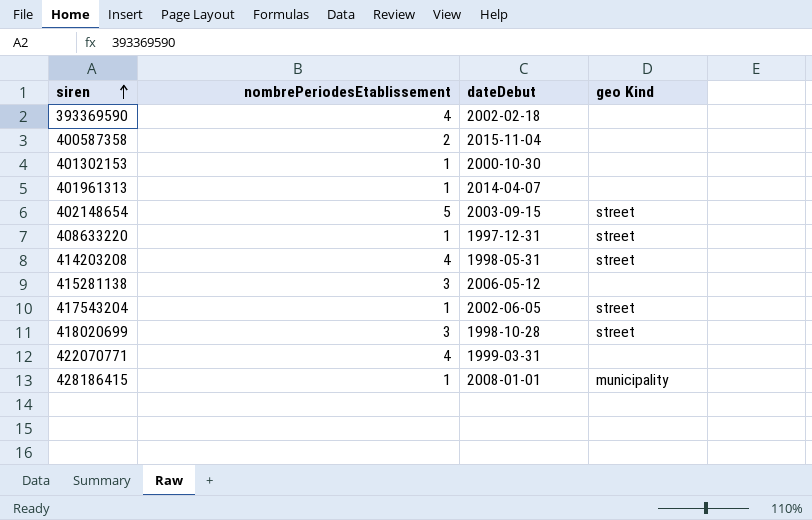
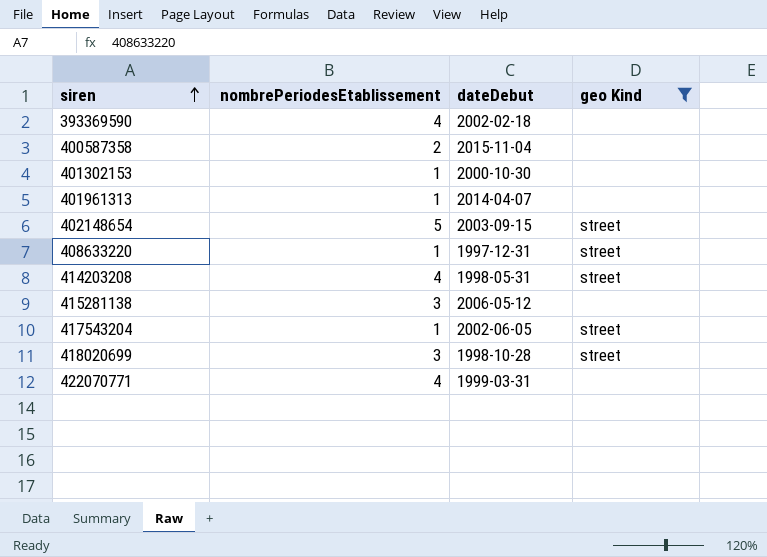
filter: none -> geo Kind != municipality

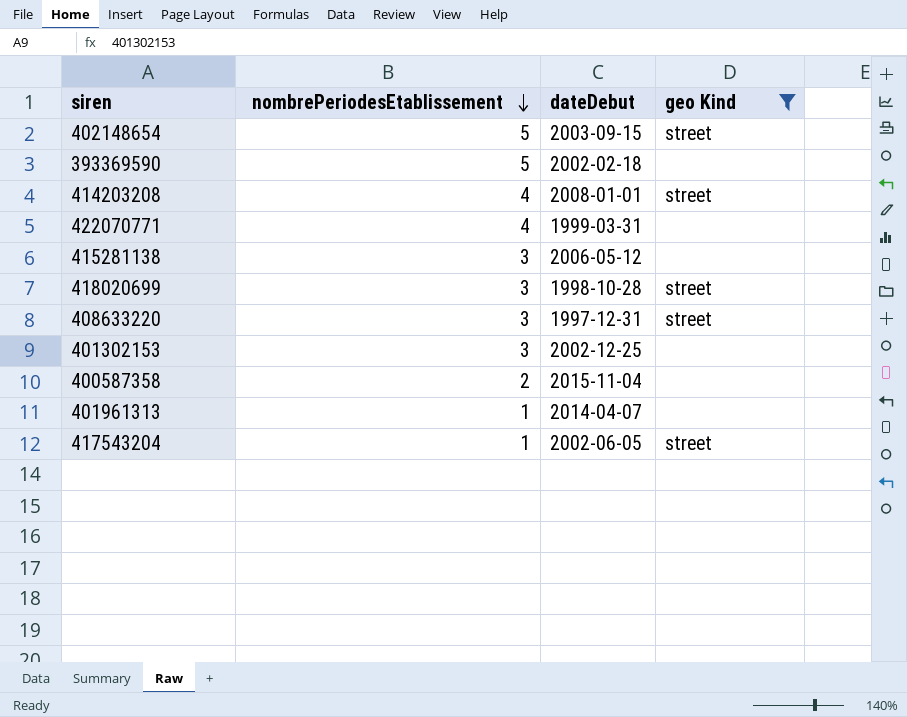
row order: siren ascending -> nombrePeriodesEtablissement descending
393369590 | nombrePeriodesEtablissement: 4 -> 5
414203208 | dateDebut: 1998-05-31 -> 2008-01-01
408633220 | nombrePeriodesEtablissement: 1 -> 3
401302153 | nombrePeriodesEtablissement: 1 -> 3
401302153 | dateDebut: 2000-10-30 -> 2002-12-25

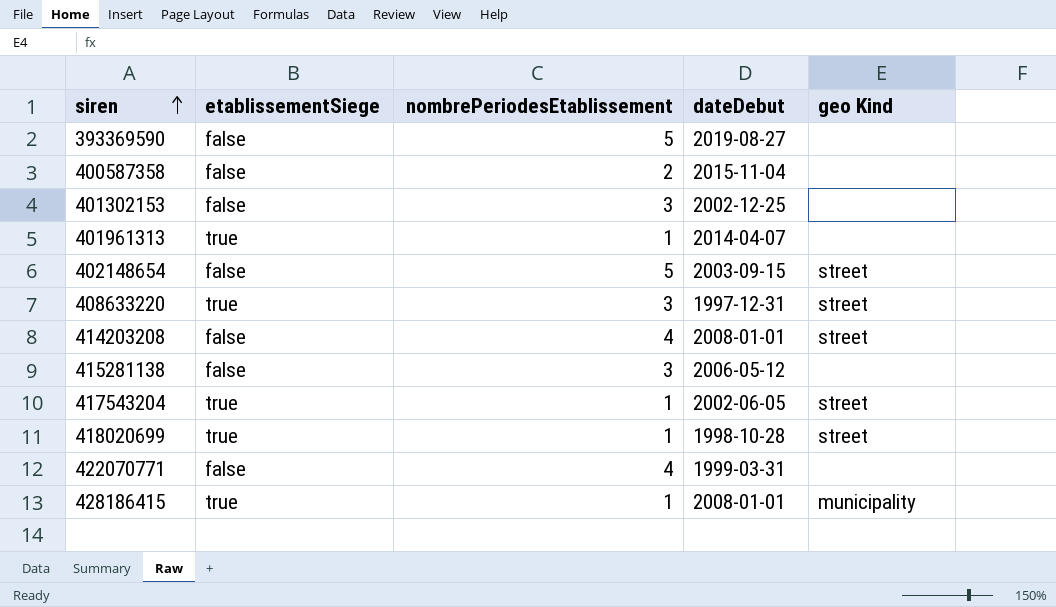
filter: geo Kind != municipality -> none
row order: nombrePeriodesEtablissement descending -> siren ascending
column etablissementSiege | position: none -> 2
393369590 | dateDebut: 2002-02-18 -> 2019-08-27
418020699 | nombrePeriodesEtablissement: 3 -> 1

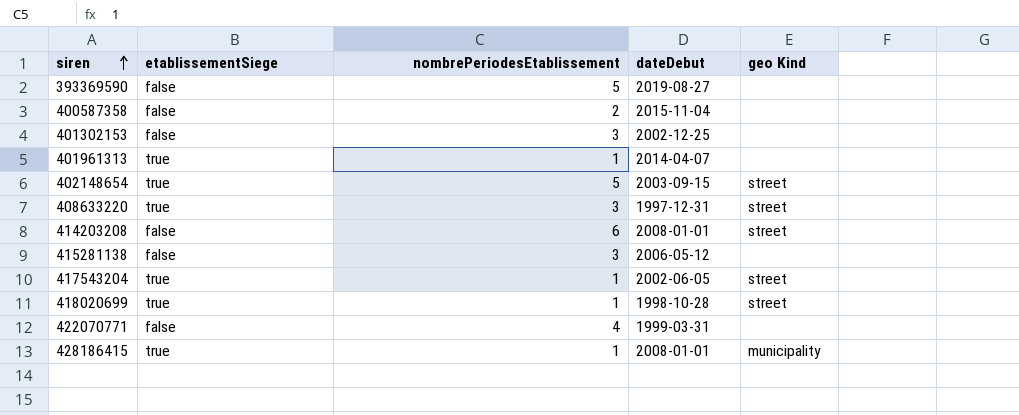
402148654 | etablissementSiege: false -> true
414203208 | nombrePeriodesEtablissement: 4 -> 6

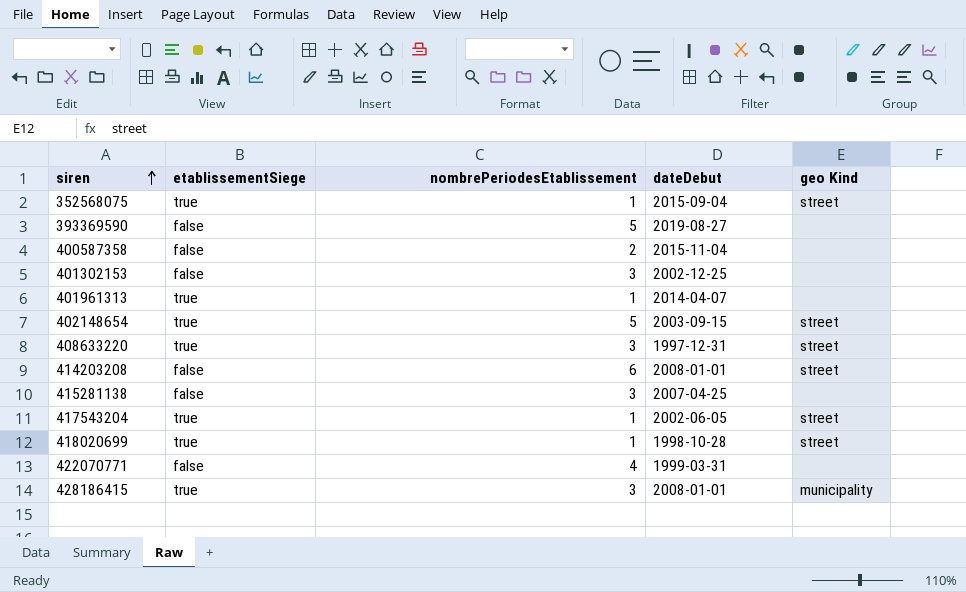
row 352568075: none -> true | 1 | 2015-09-04 | street
415281138 | dateDebut: 2006-05-12 -> 2007-04-25
428186415 | nombrePeriodesEtablissement: 1 -> 3

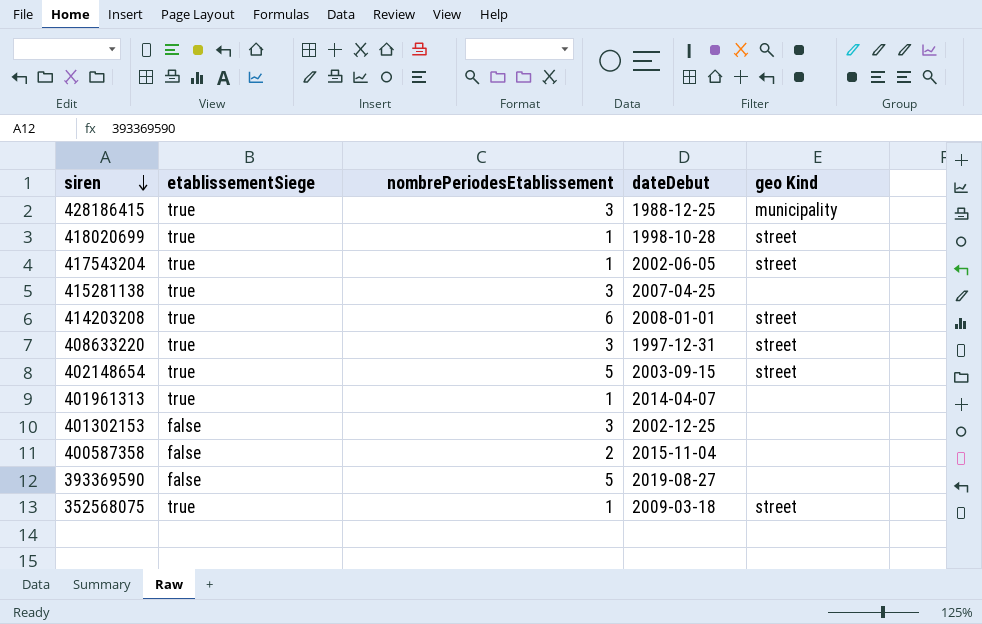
row order: siren ascending -> siren descending
row 422070771: false | 4 | 1999-03-31 | none -> none
428186415 | dateDebut: 2008-01-01 -> 1988-12-25
415281138 | etablissementSiege: false -> true
414203208 | etablissementSiege: false -> true
352568075 | dateDebut: 2015-09-04 -> 2009-03-18

